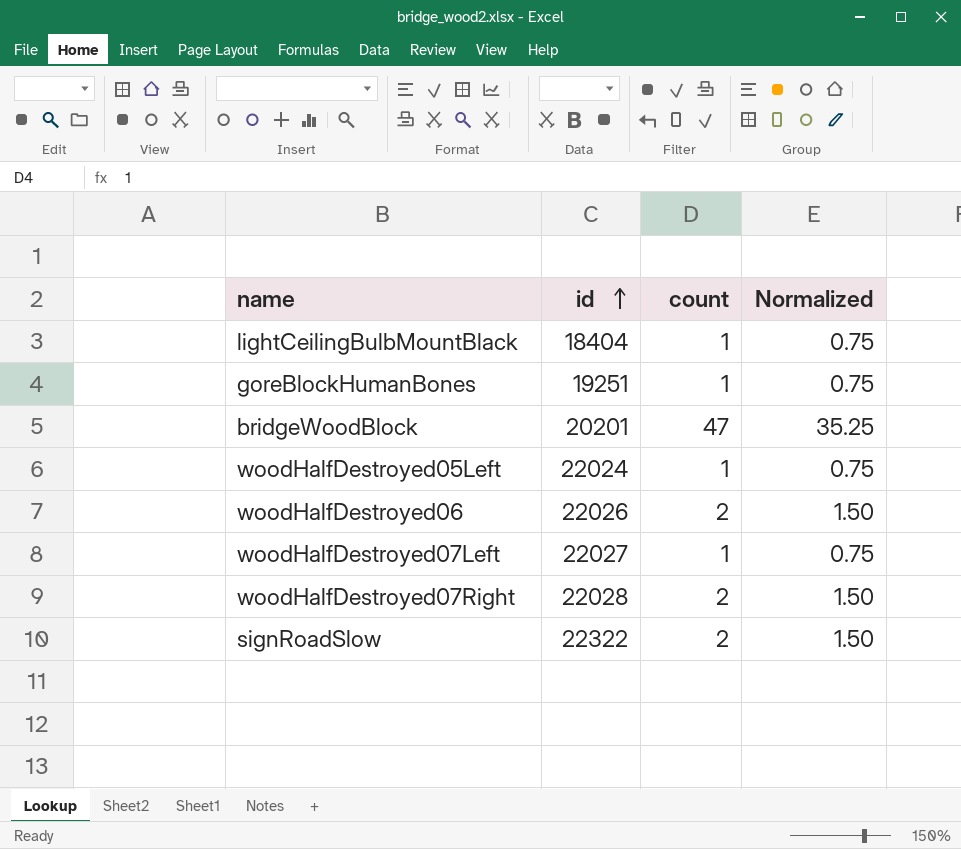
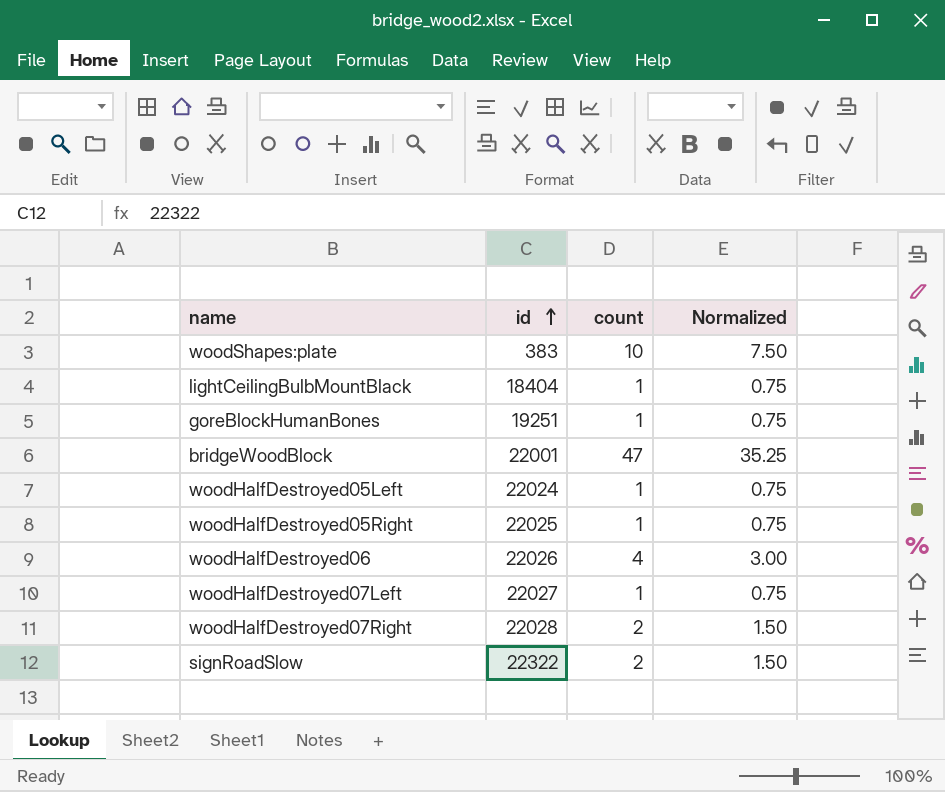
row woodShapes:plate: none -> 383 | 10 | 7.50
bridgeWoodBlock | id: 20201 -> 22001
row woodHalfDestroyed05Right: none -> 22025 | 1 | 0.75
woodHalfDestroyed06 | count: 2 -> 4
woodHalfDestroyed06 | Normalized: 1.50 -> 3.00

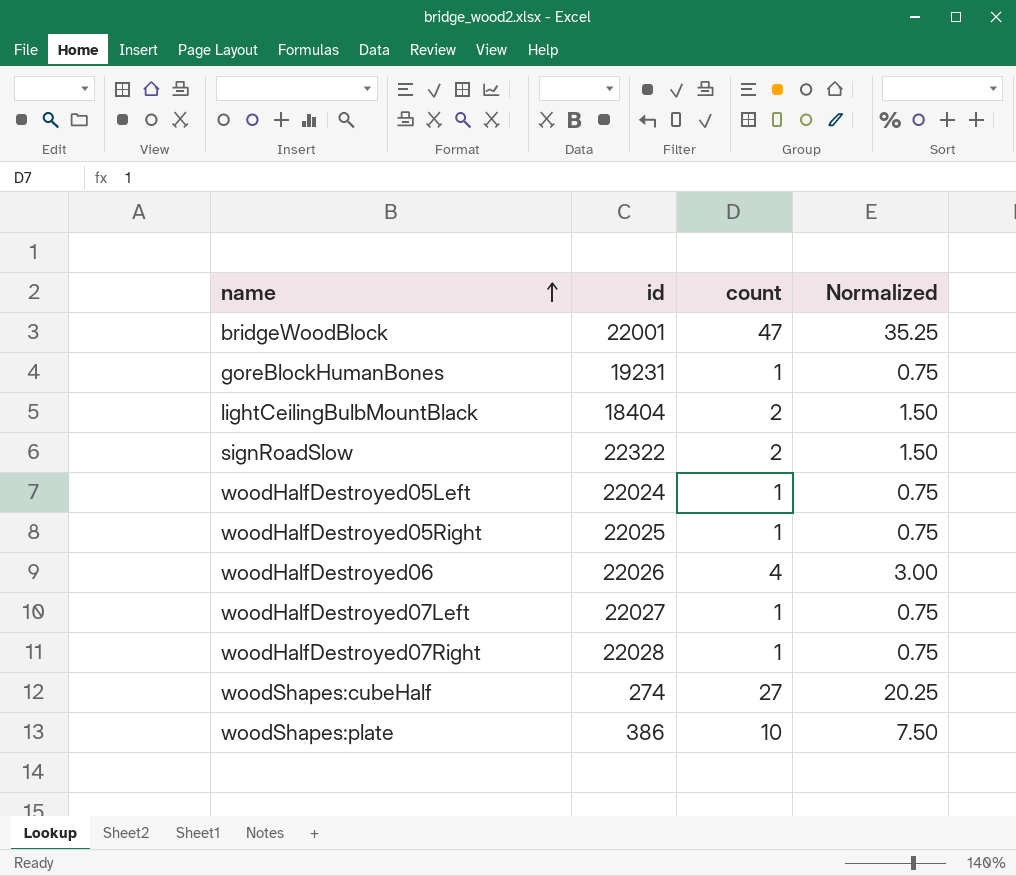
row order: id ascending -> name ascending
goreBlockHumanBones | id: 19251 -> 19231
lightCeilingBulbMountBlack | count: 1 -> 2
lightCeilingBulbMountBlack | Normalized: 0.75 -> 1.50
woodHalfDestroyed07Right | count: 2 -> 1
woodHalfDestroyed07Right | Normalized: 1.50 -> 0.75
row woodShapes:cubeHalf: none -> 274 | 27 | 20.25
woodShapes:plate | id: 383 -> 386

